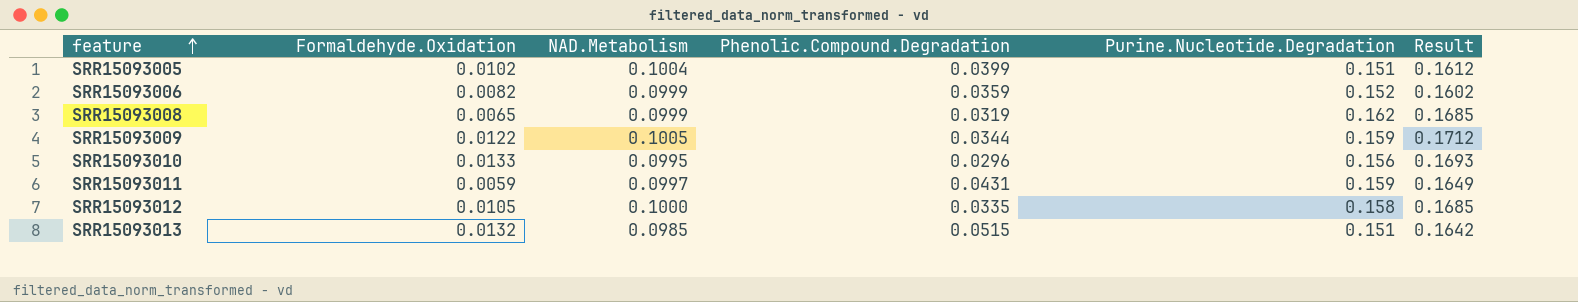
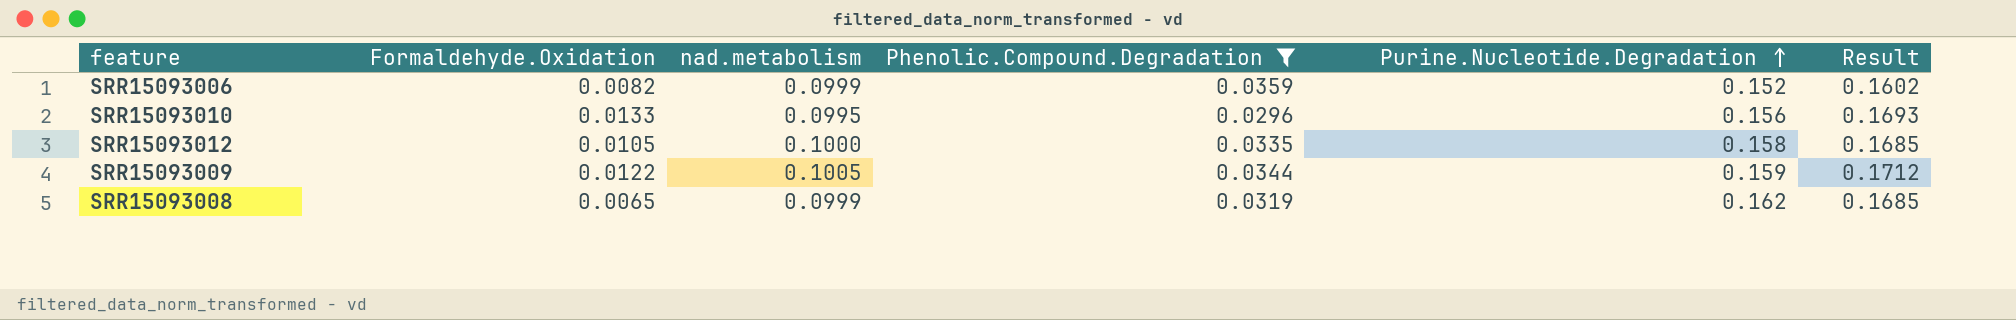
filter: none -> Phenolic.Compound.Degradation <= 0.0359
row order: feature ascending -> Purine.Nucleotide.Degradation ascending
column name: NAD.Metabolism -> nad.metabolism

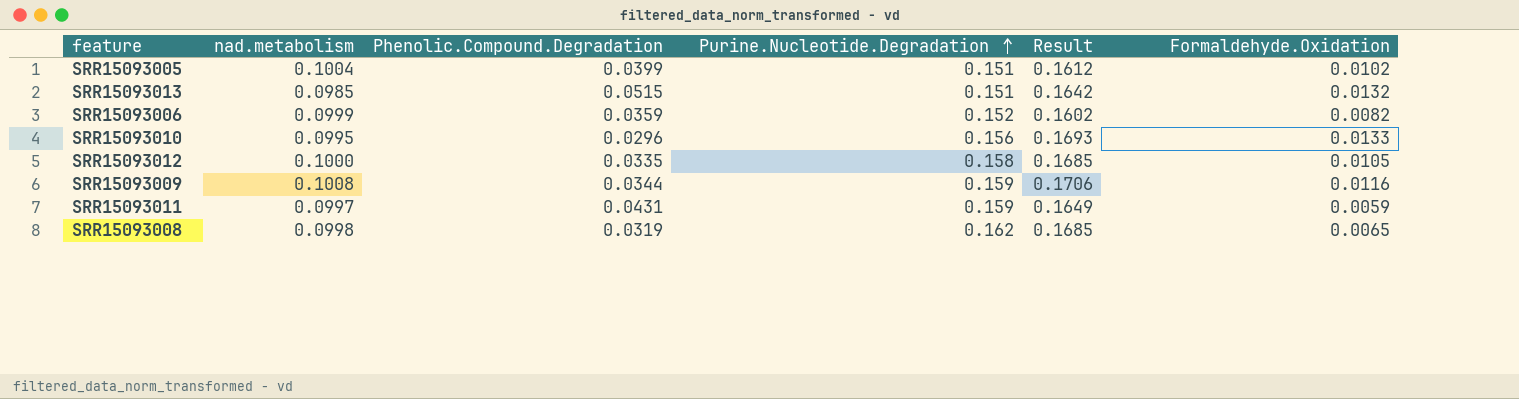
filter: Phenolic.Compound.Degradation <= 0.0359 -> none
column Formaldehyde.Oxidation | position: 2 -> 6
SRR15093009 | nad.metabolism: 0.1005 -> 0.1008
SRR15093009 | Result: 0.1712 -> 0.1706
SRR15093009 | Formaldehyde.Oxidation: 0.0122 -> 0.0116
SRR15093008 | nad.metabolism: 0.0999 -> 0.0998

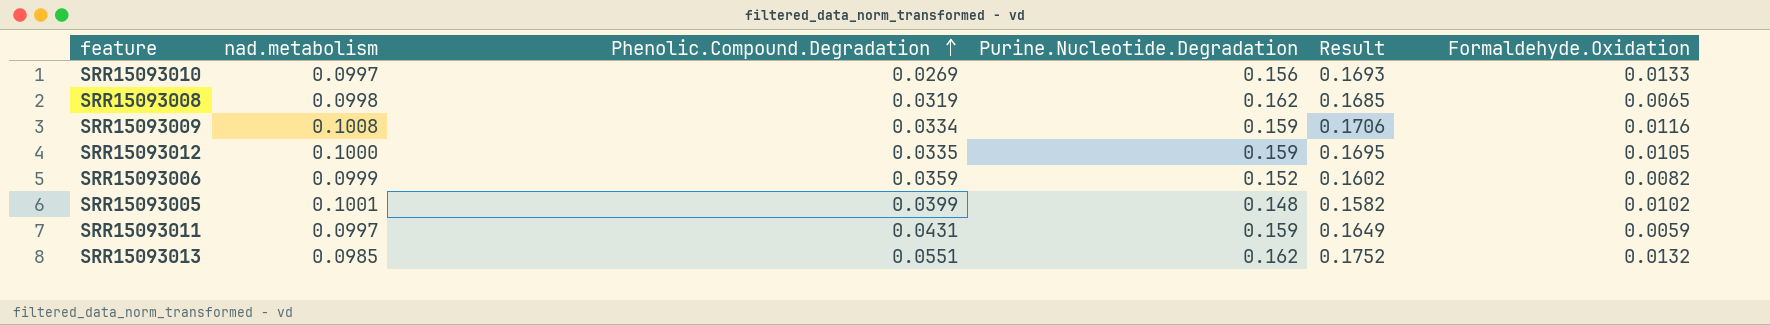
row order: Purine.Nucleotide.Degradation ascending -> Phenolic.Compound.Degradation ascending
SRR15093010 | nad.metabolism: 0.0995 -> 0.0997
SRR15093010 | Phenolic.Compound.Degradation: 0.0296 -> 0.0269
SRR15093009 | Phenolic.Compound.Degradation: 0.0344 -> 0.0334
SRR15093012 | Purine.Nucleotide.Degradation: 0.158 -> 0.159
SRR15093012 | Result: 0.1685 -> 0.1695
SRR15093005 | nad.metabolism: 0.1004 -> 0.1001
SRR15093005 | Purine.Nucleotide.Degradation: 0.151 -> 0.148
SRR15093005 | Result: 0.1612 -> 0.1582
SRR15093013 | Phenolic.Compound.Degradation: 0.0515 -> 0.0551
SRR15093013 | Purine.Nucleotide.Degradation: 0.151 -> 0.162
SRR15093013 | Result: 0.1642 -> 0.1752

